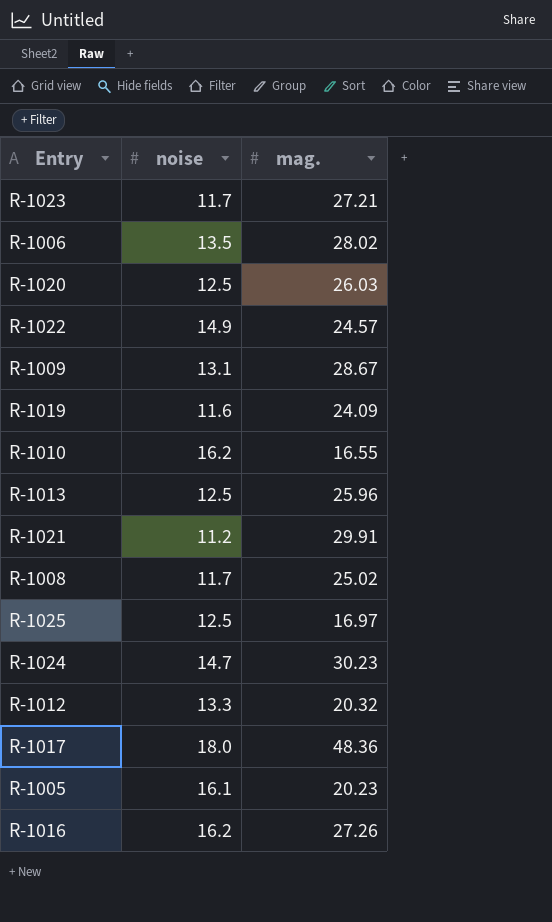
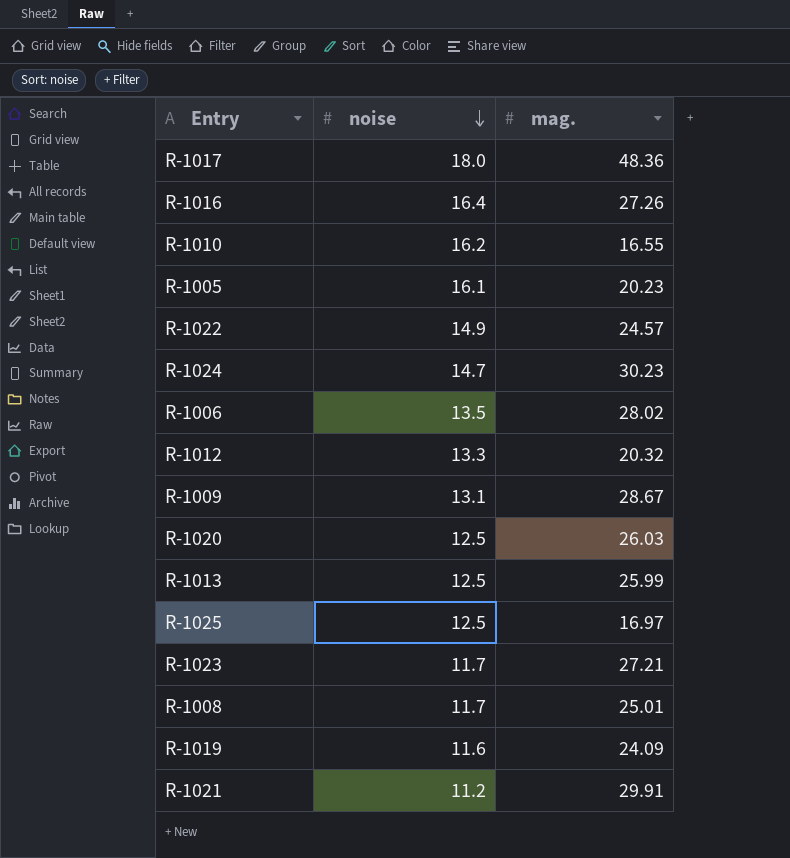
row order: none -> noise descending
R-1016 | noise: 16.2 -> 16.4
R-1013 | mag.: 25.96 -> 25.99
R-1008 | mag.: 25.02 -> 25.01

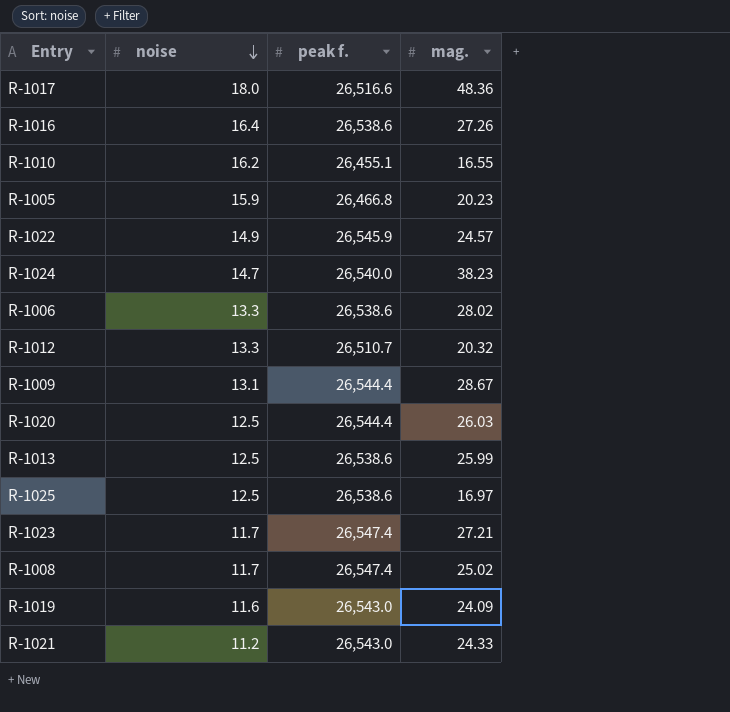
column peak f. | position: none -> 3
R-1005 | noise: 16.1 -> 15.9
R-1024 | mag.: 30.23 -> 38.23
R-1006 | noise: 13.5 -> 13.3
R-1008 | mag.: 25.01 -> 25.02
R-1021 | mag.: 29.91 -> 24.33

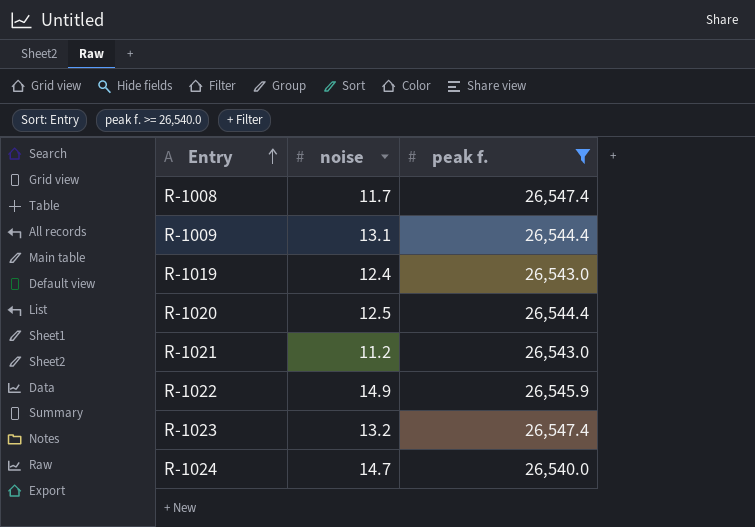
filter: none -> peak f. >= 26,540.0
row order: noise descending -> Entry ascending
column mag. | position: 4 -> none
R-1019 | noise: 11.6 -> 12.4
R-1023 | noise: 11.7 -> 13.2

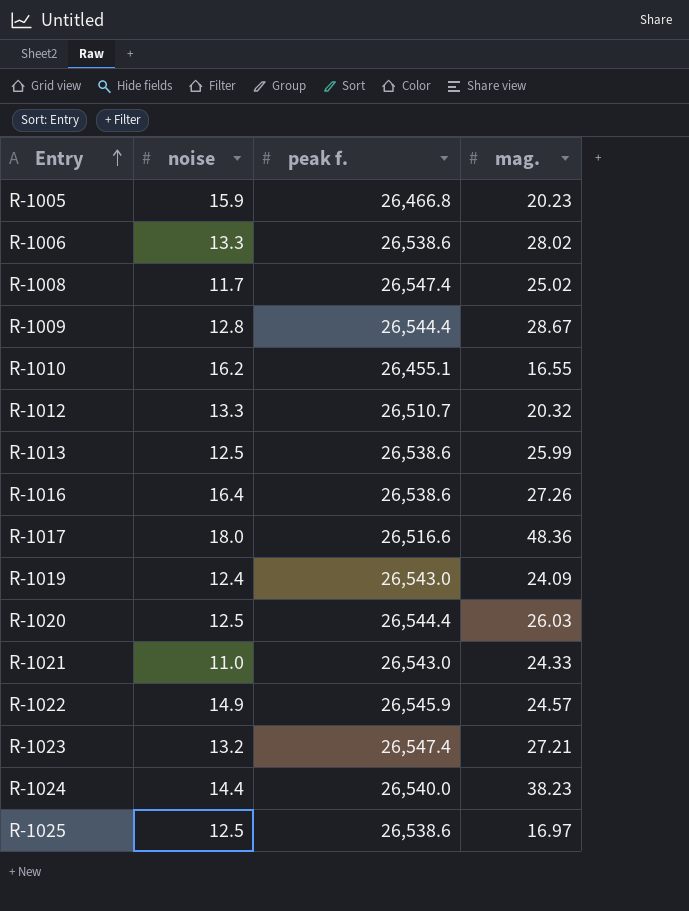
filter: peak f. >= 26,540.0 -> none
column mag. | position: none -> 4
R-1009 | noise: 13.1 -> 12.8
R-1021 | noise: 11.2 -> 11.0
R-1024 | noise: 14.7 -> 14.4

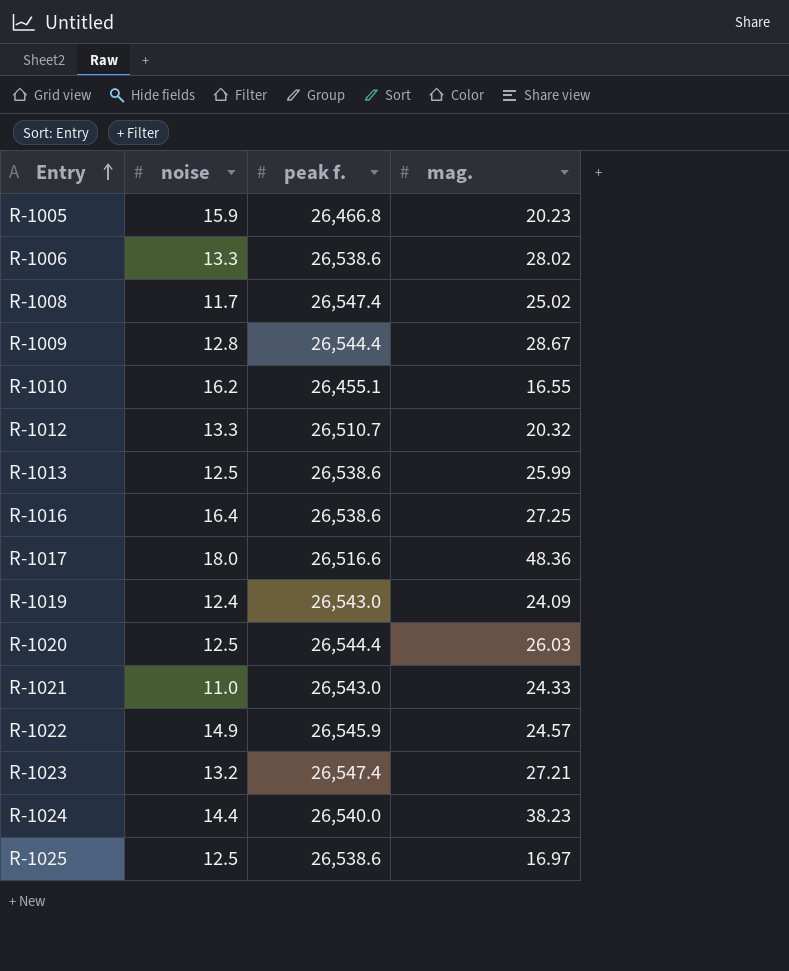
R-1016 | mag.: 27.26 -> 27.25

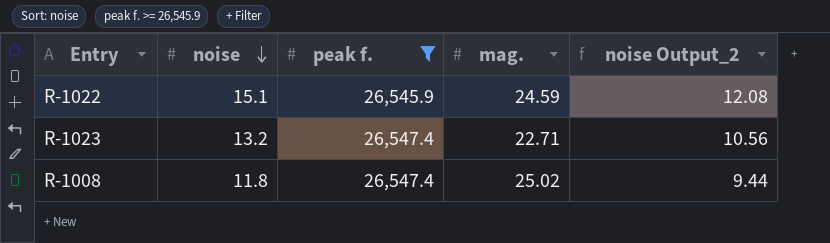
filter: none -> peak f. >= 26,545.9
row order: Entry ascending -> noise descending
column noise Output_2 | formula: none -> [noise] * 0.8
R-1022 | noise: 14.9 -> 15.1
R-1022 | mag.: 24.57 -> 24.59
R-1023 | mag.: 27.21 -> 22.71
R-1008 | noise: 11.7 -> 11.8

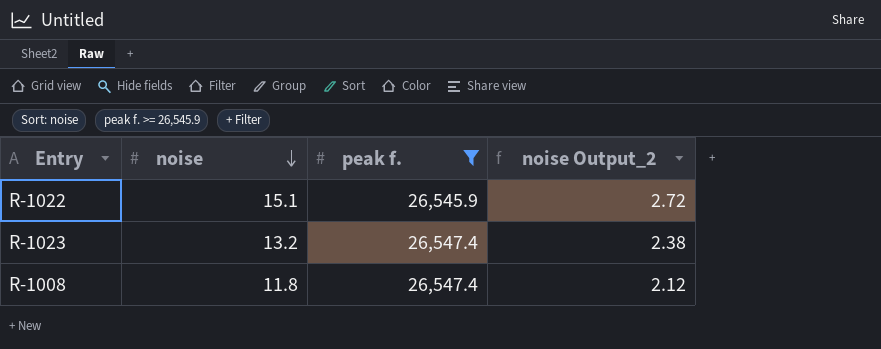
column mag. | position: 4 -> none
column noise Output_2 | formula: [noise] * 0.8 -> [noise] * 0.18

